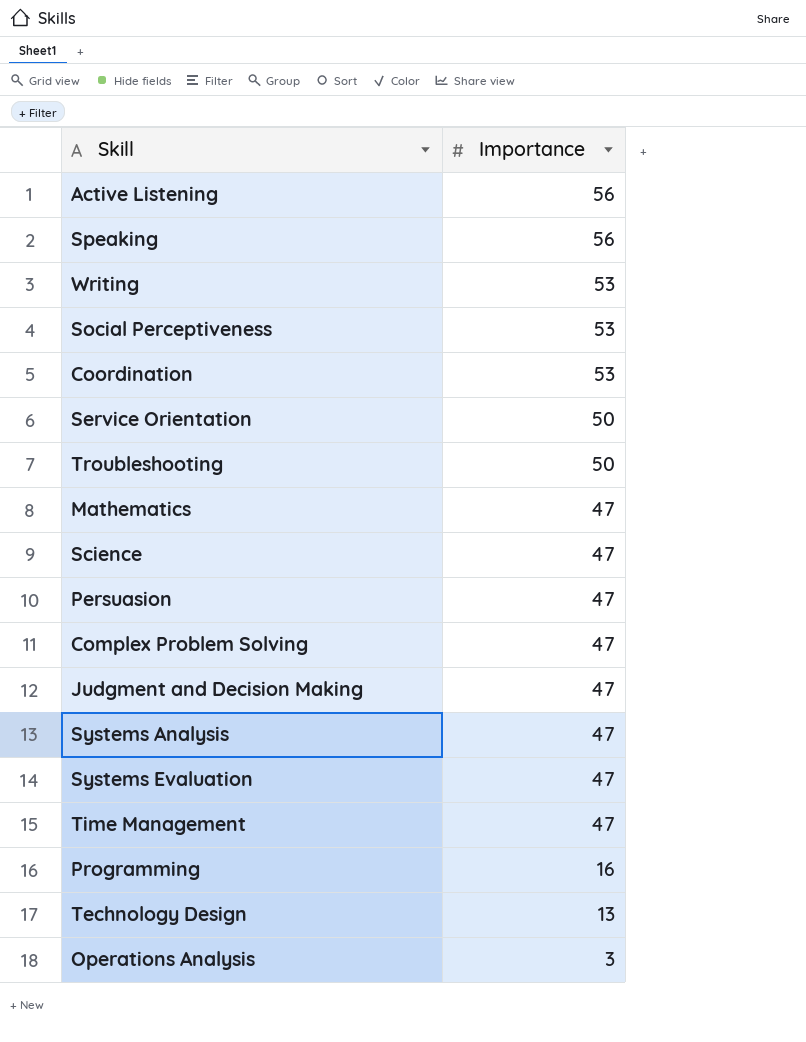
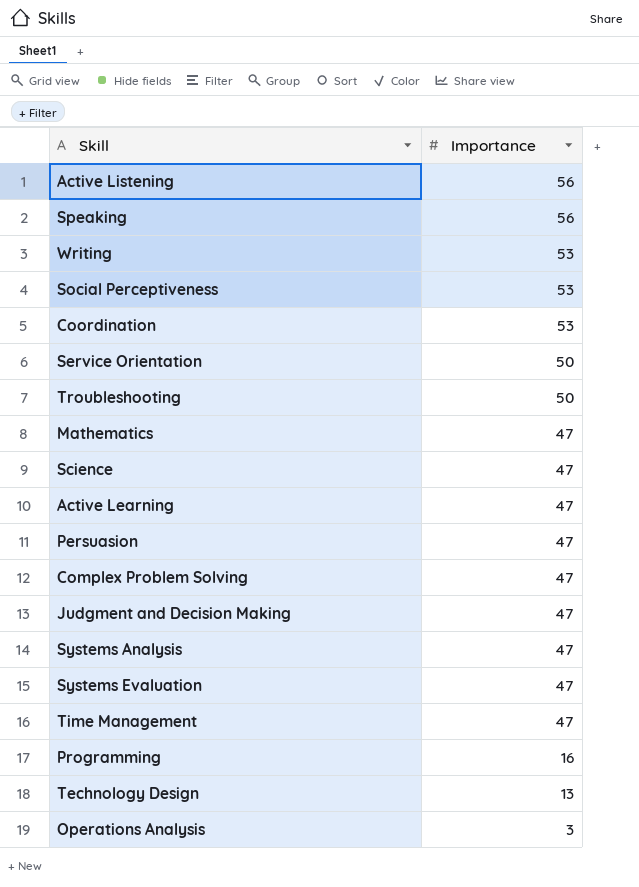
row Active Learning: none -> 47

